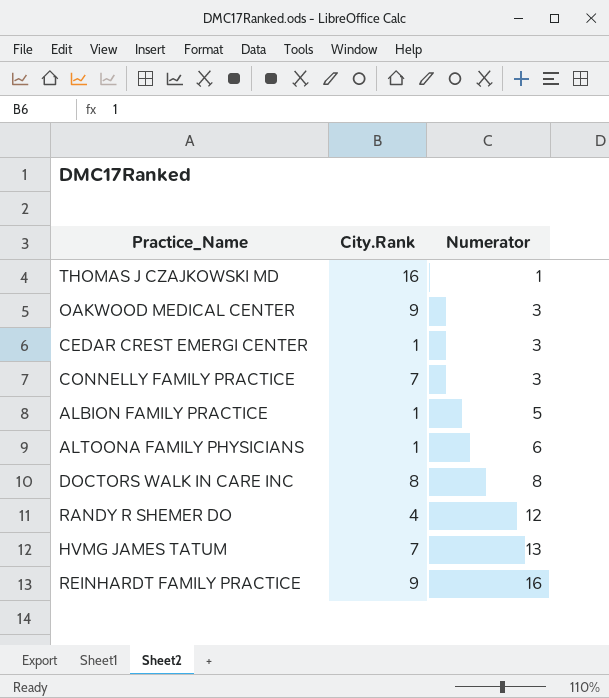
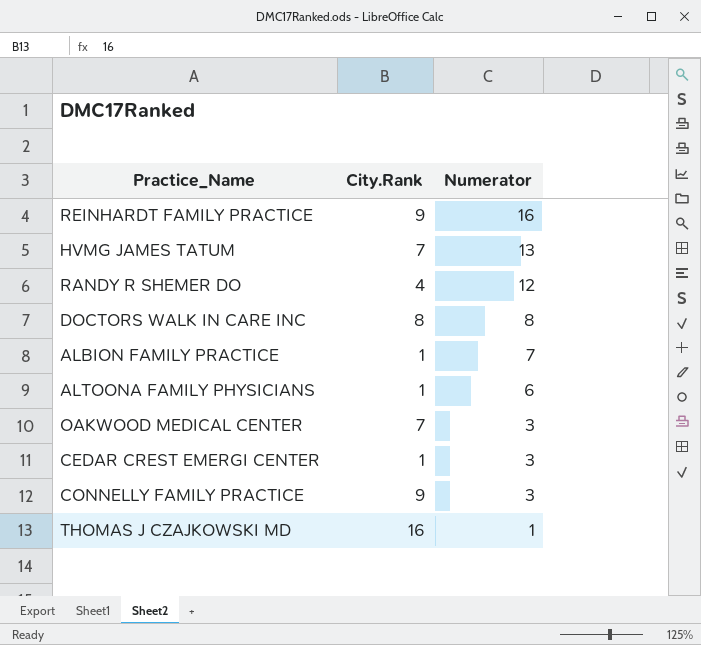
row order: Numerator ascending -> Numerator descending
ALBION FAMILY PRACTICE | Numerator: 5 -> 7
OAKWOOD MEDICAL CENTER | City.Rank: 9 -> 7
CONNELLY FAMILY PRACTICE | City.Rank: 7 -> 9

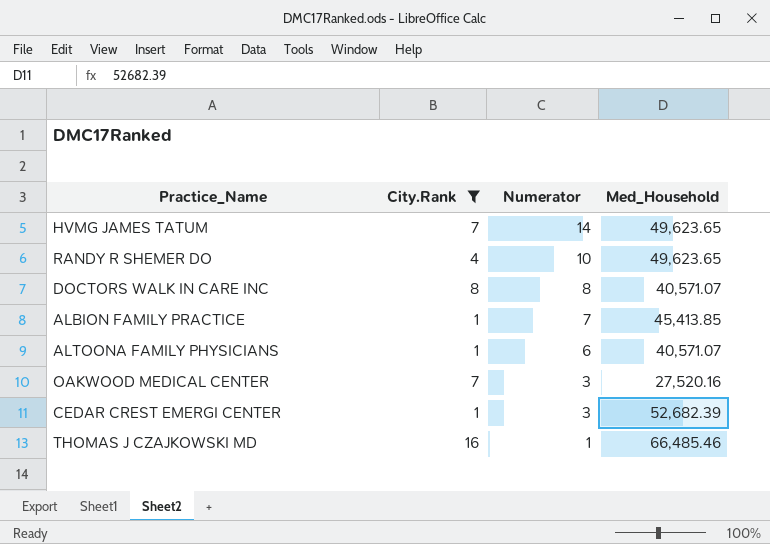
filter: none -> City.Rank != 9
column Med_Household | position: none -> 4
HVMG JAMES TATUM | Numerator: 13 -> 14
RANDY R SHEMER DO | Numerator: 12 -> 10

